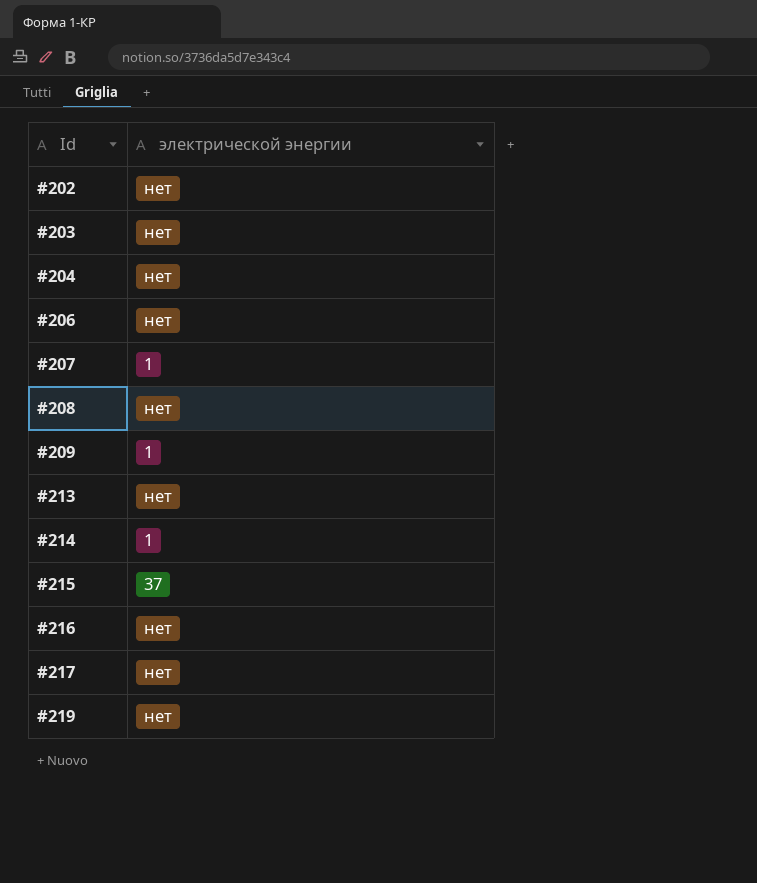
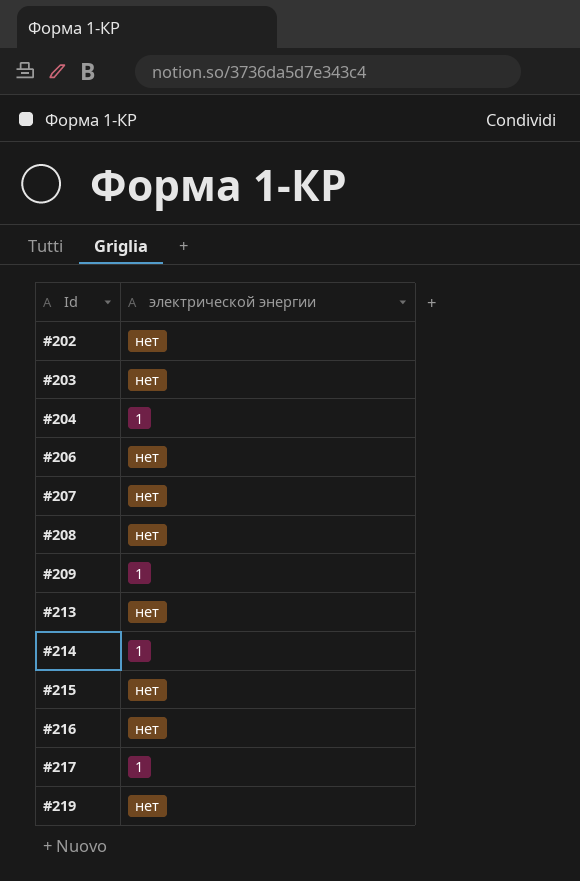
#204 | электрической энергии: нет -> 1
#207 | электрической энергии: 1 -> нет
#215 | электрической энергии: 37 -> нет
#217 | электрической энергии: нет -> 1

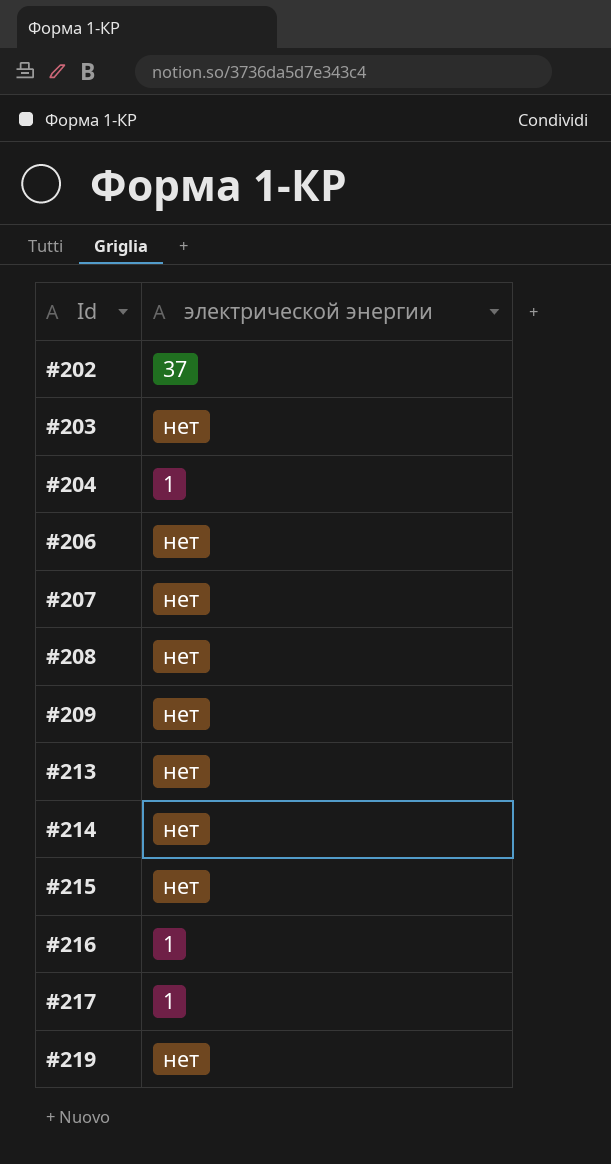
#202 | электрической энергии: нет -> 37
#209 | электрической энергии: 1 -> нет
#214 | электрической энергии: 1 -> нет
#216 | электрической энергии: нет -> 1

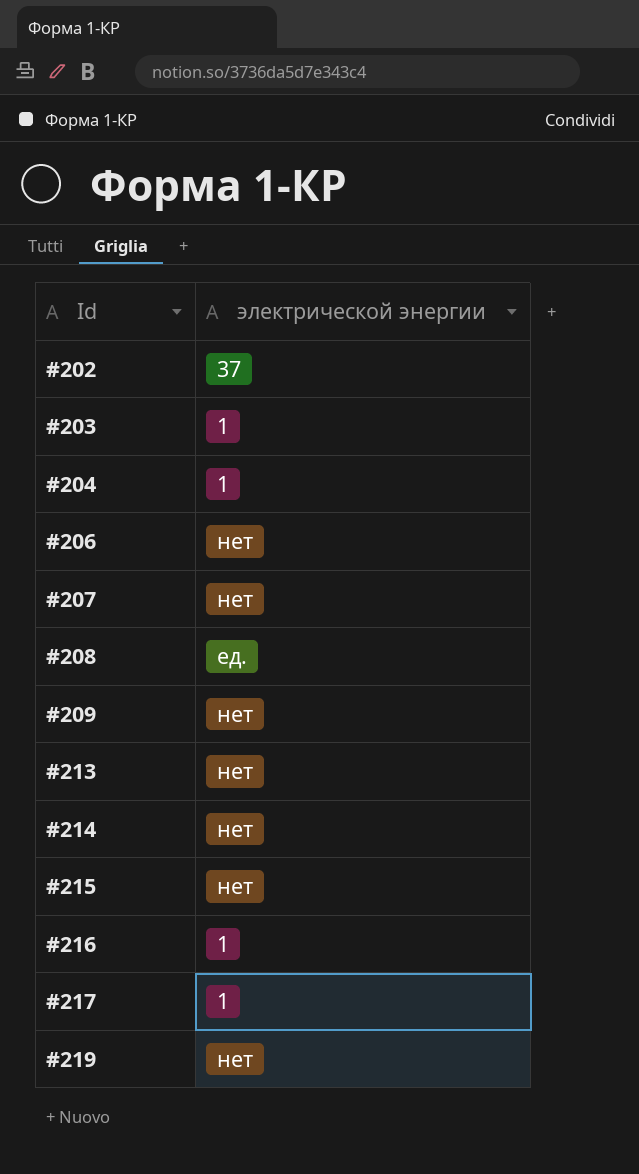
#203 | электрической энергии: нет -> 1
#208 | электрической энергии: нет -> ед.

